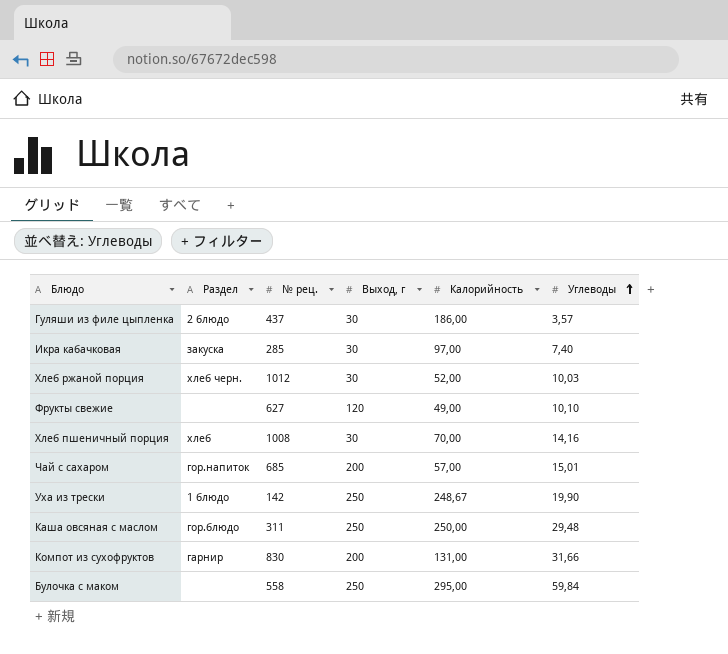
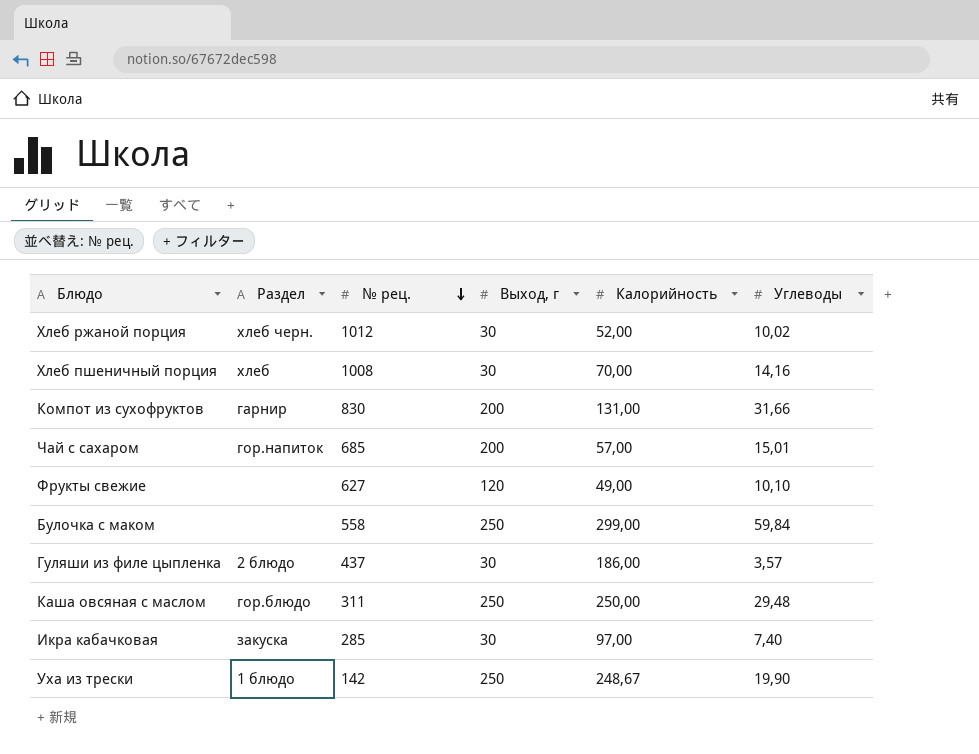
row order: Углеводы ascending -> № рец. descending
Хлеб ржаной порция | Углеводы: 10,03 -> 10,02
Булочка с маком | Калорийность: 295,00 -> 299,00

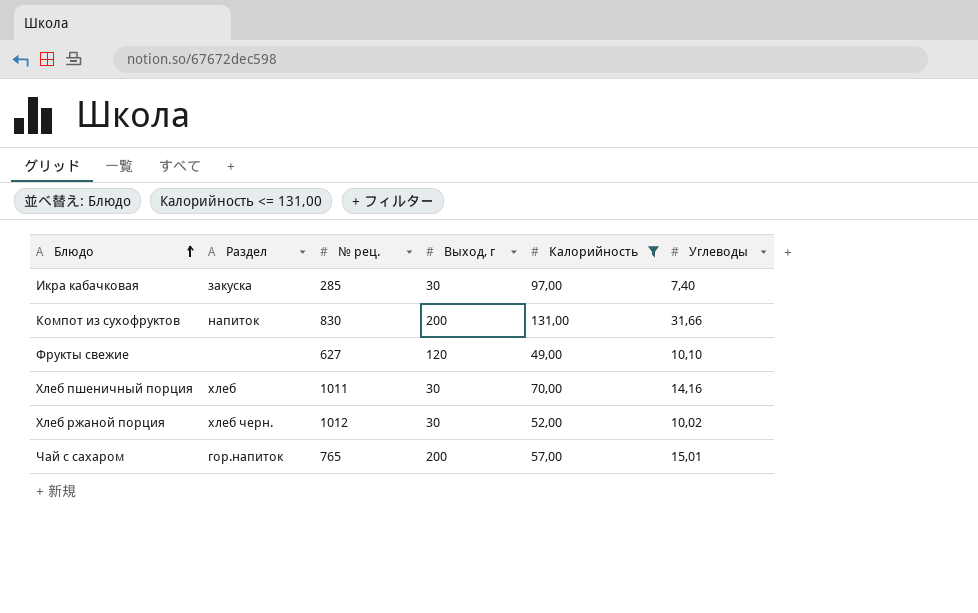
filter: none -> Калорийность <= 131,00
row order: № рец. descending -> Блюдо ascending
Компот из сухофруктов | Раздел: гарнир -> напиток
Хлеб пшеничный порция | № рец.: 1008 -> 1011
Чай с сахаром | № рец.: 685 -> 765

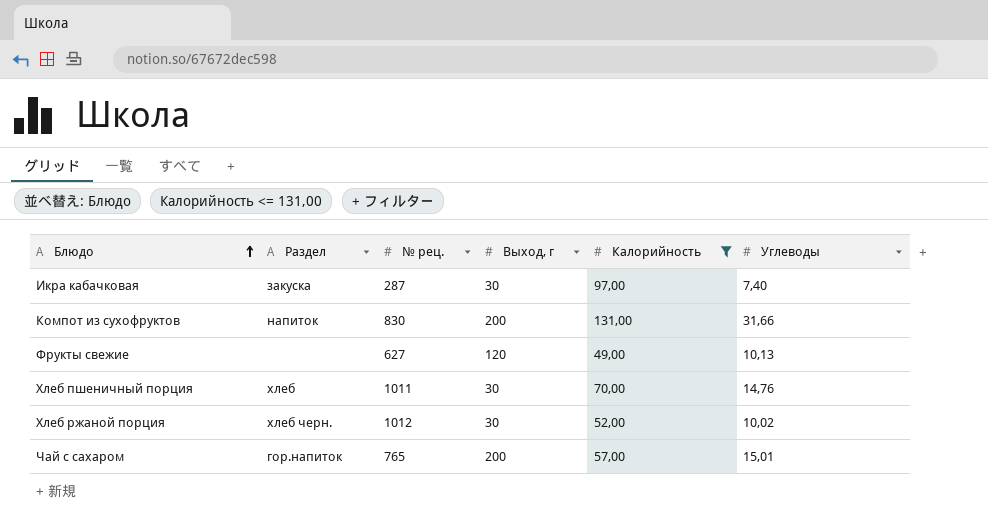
Икра кабачковая | № рец.: 285 -> 287
Фрукты свежие | Углеводы: 10,10 -> 10,13
Хлеб пшеничный порция | Углеводы: 14,16 -> 14,76

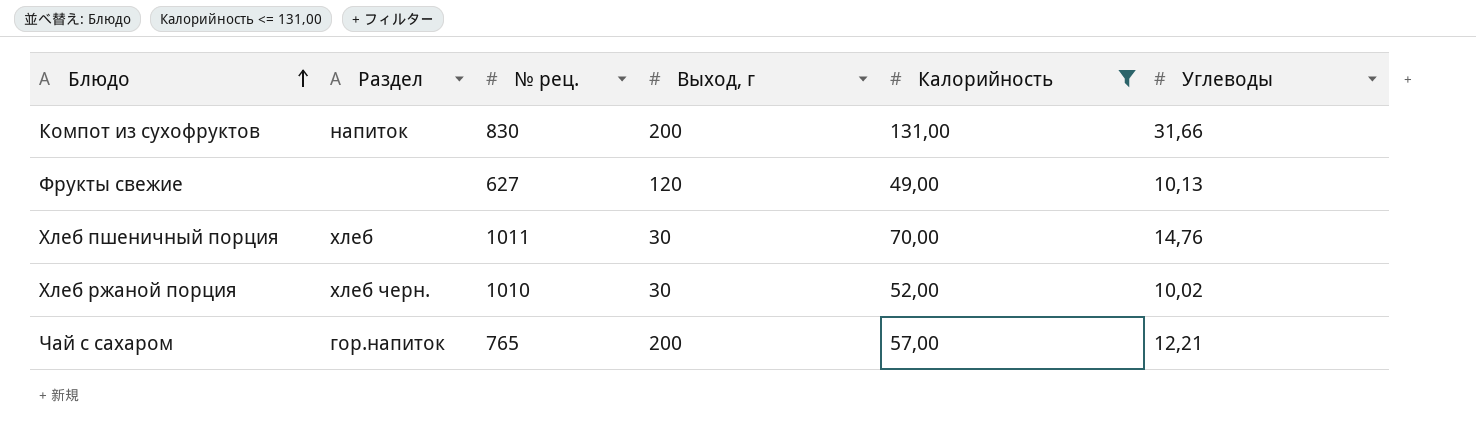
row Икра кабачковая: закуска | 287 | 30 | 97,00 | 7,40 -> none
Хлеб ржаной порция | № рец.: 1012 -> 1010
Чай с сахаром | Углеводы: 15,01 -> 12,21

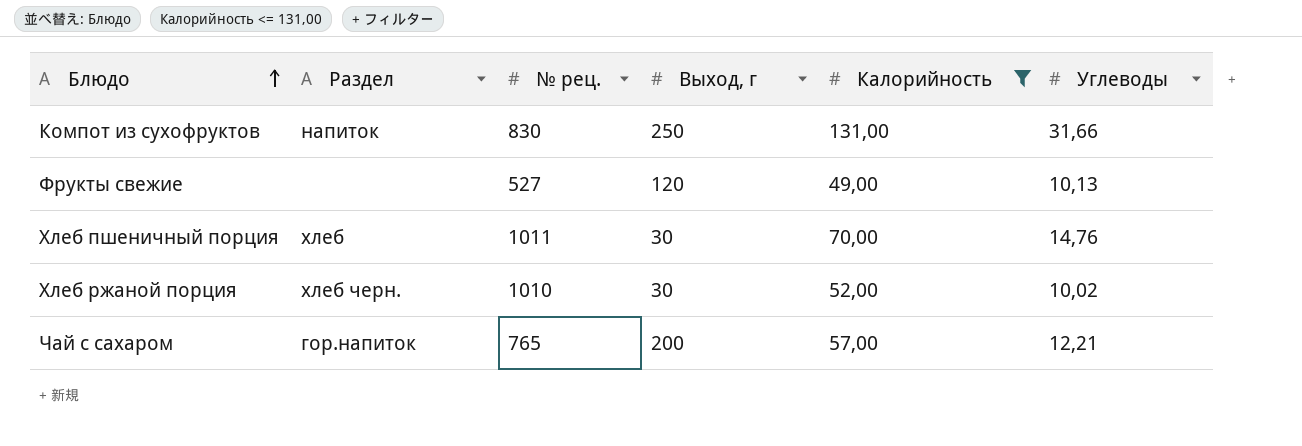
Компот из сухофруктов | Выход, г: 200 -> 250
Фрукты свежие | № рец.: 627 -> 527

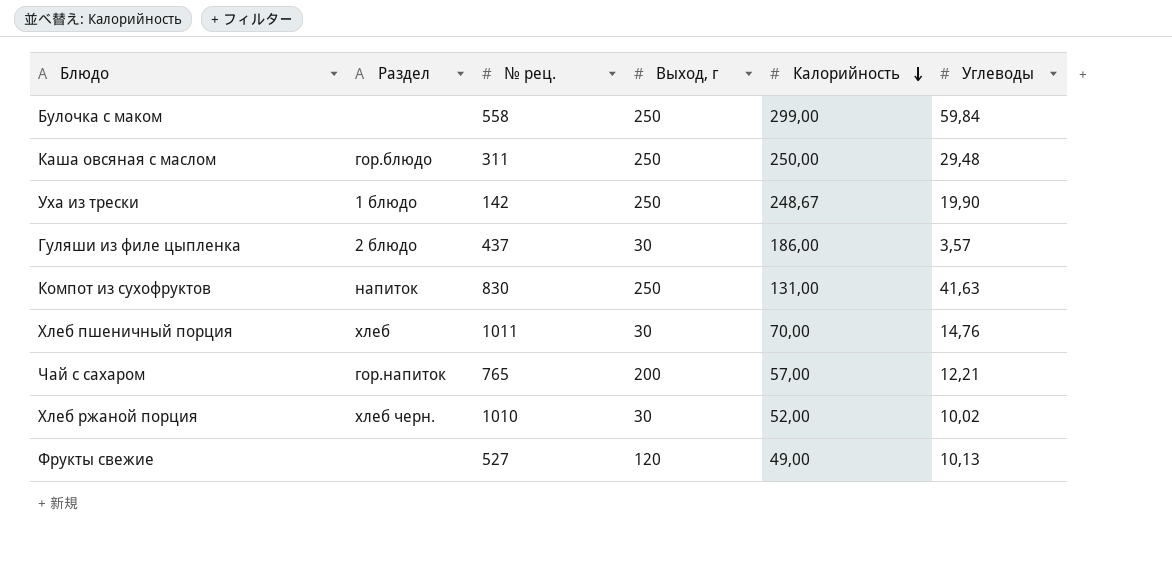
filter: Калорийность <= 131,00 -> none
row order: Блюдо ascending -> Калорийность descending
Компот из сухофруктов | Углеводы: 31,66 -> 41,63

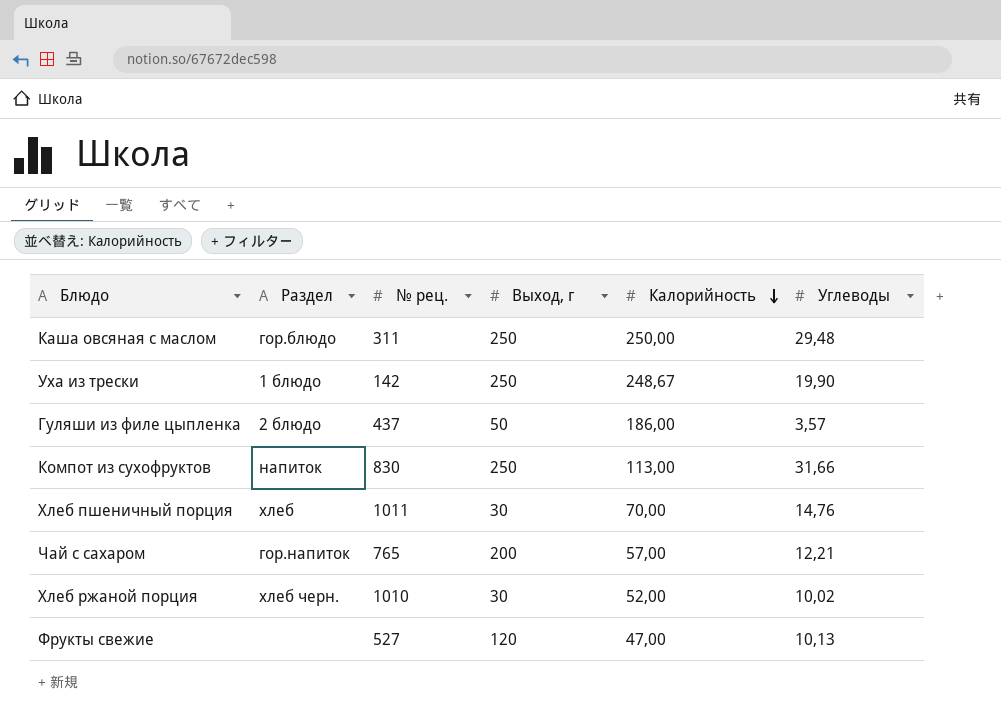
row Булочка с маком: none | 558 | 250 | 299,00 | 59,84 -> none
Гуляши из филе цыпленка | Выход, г: 30 -> 50
Компот из сухофруктов | Калорийность: 131,00 -> 113,00
Компот из сухофруктов | Углеводы: 41,63 -> 31,66
Фрукты свежие | Калорийность: 49,00 -> 47,00

